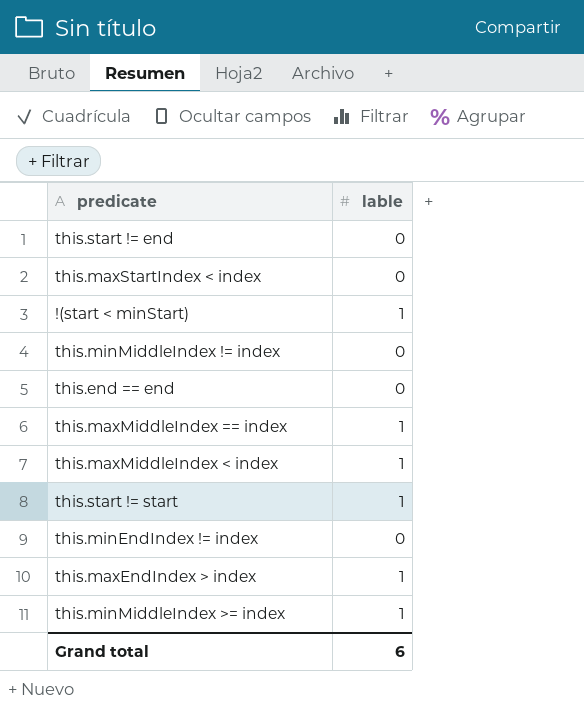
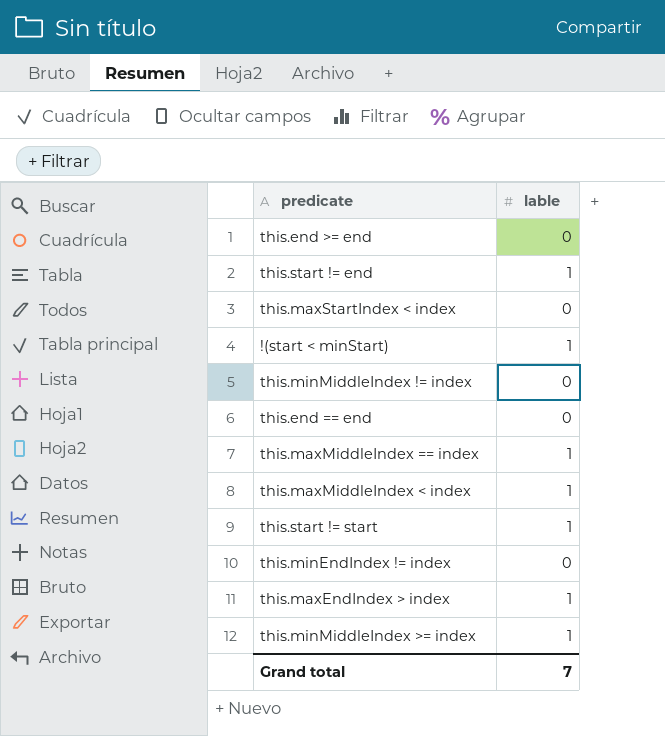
row this.end >= end: none -> 0
this.start != end | lable: 0 -> 1
Grand total | lable: 6 -> 7

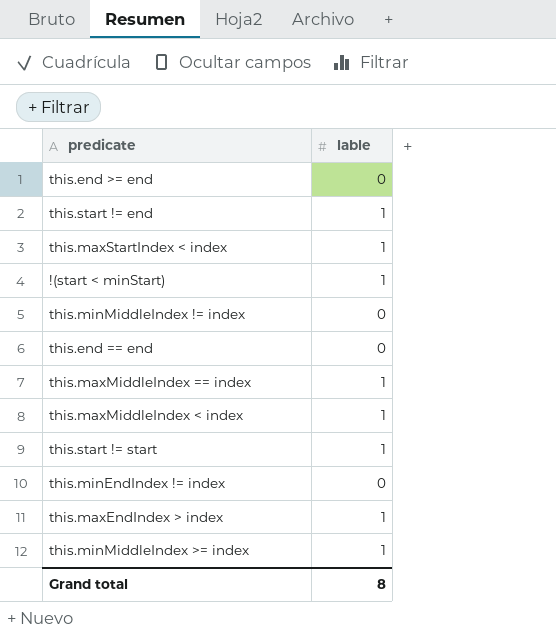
this.maxStartIndex < index | lable: 0 -> 1
Grand total | lable: 7 -> 8

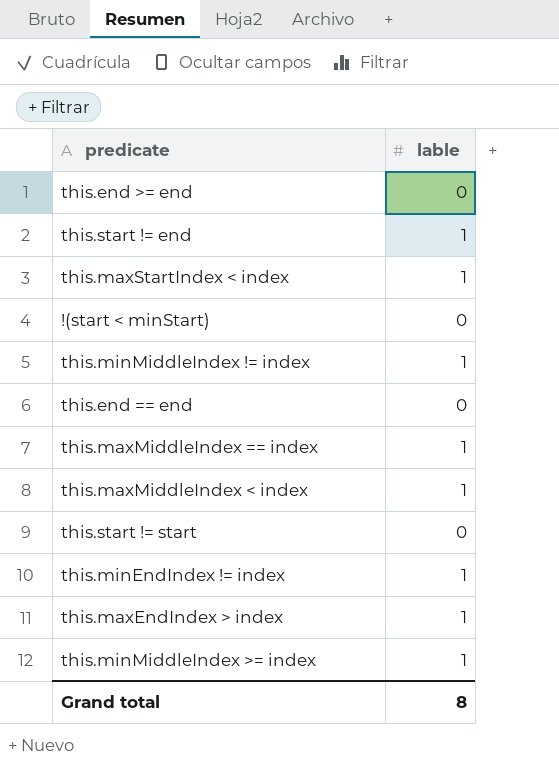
!(start < minStart) | lable: 1 -> 0
this.minMiddleIndex != index | lable: 0 -> 1
this.start != start | lable: 1 -> 0
this.minEndIndex != index | lable: 0 -> 1

